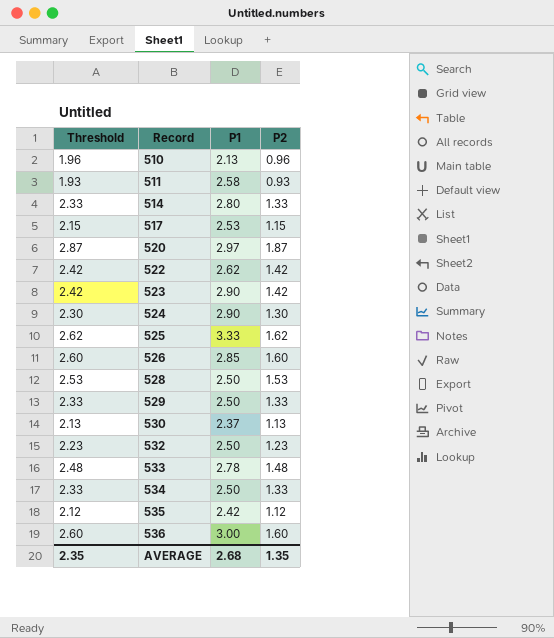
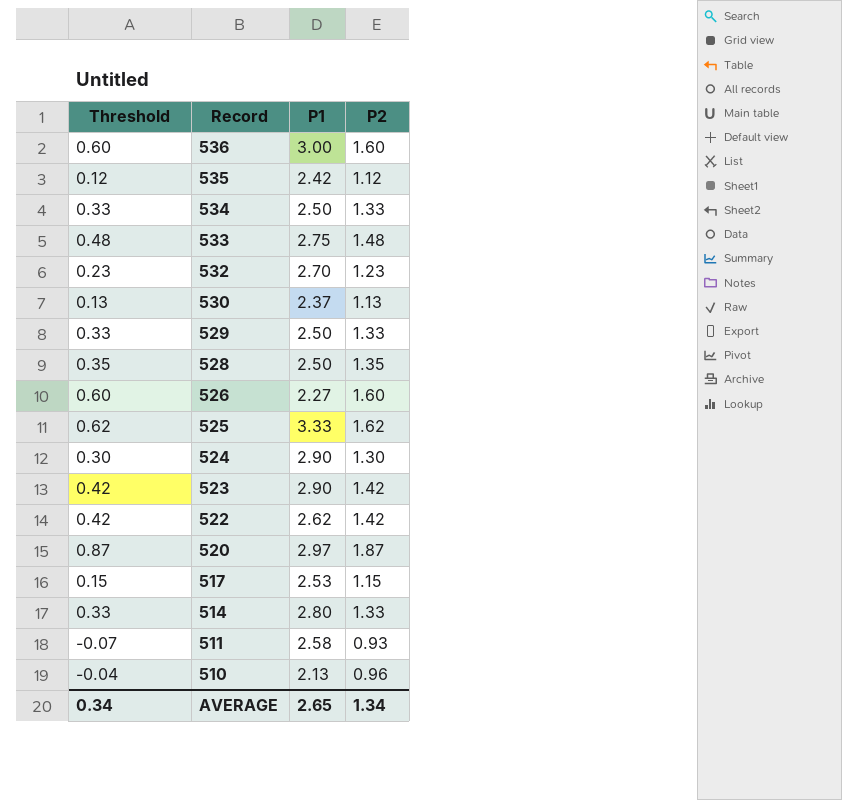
row order: Record ascending -> Record descending
column Threshold | formula: [P2] + 1 -> [P2] - 1
533 | P1: 2.78 -> 2.75
532 | P1: 2.50 -> 2.70
528 | P2: 1.53 -> 1.35
526 | P1: 2.85 -> 2.27
AVERAGE | Threshold: 2.35 -> 0.34
AVERAGE | P1: 2.68 -> 2.65
AVERAGE | P2: 1.35 -> 1.34

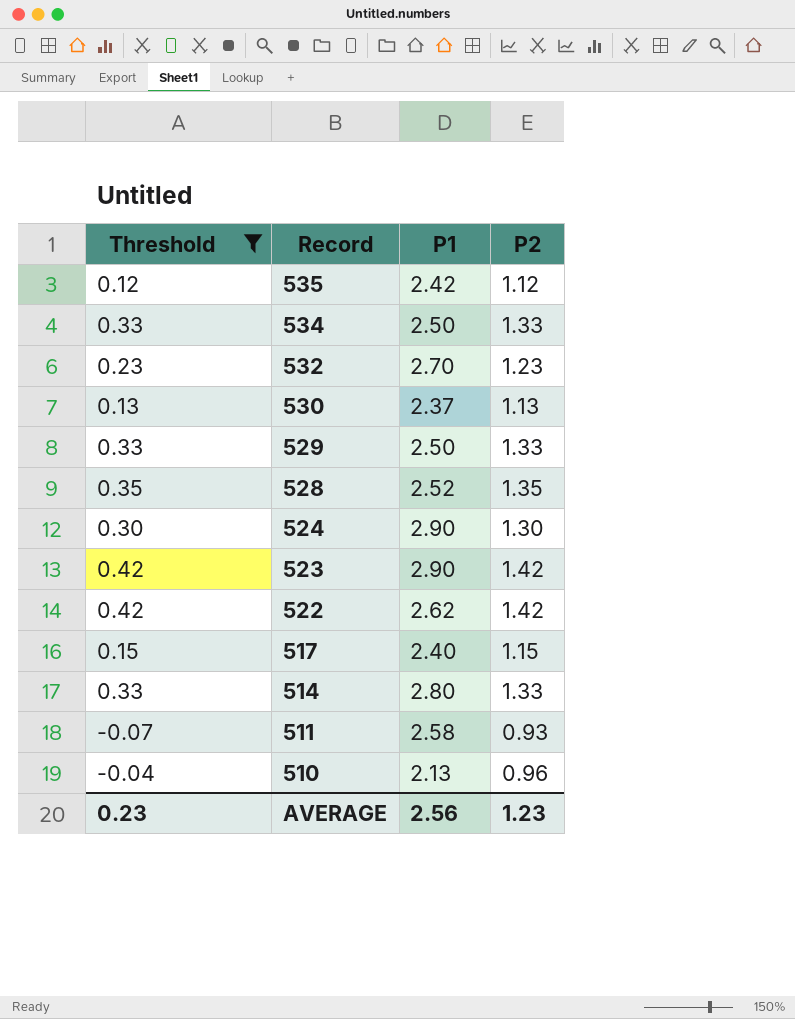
filter: none -> Threshold <= 0.42
528 | P1: 2.50 -> 2.52
517 | P1: 2.53 -> 2.40
AVERAGE | Threshold: 0.34 -> 0.23
AVERAGE | P1: 2.65 -> 2.56
AVERAGE | P2: 1.34 -> 1.23

